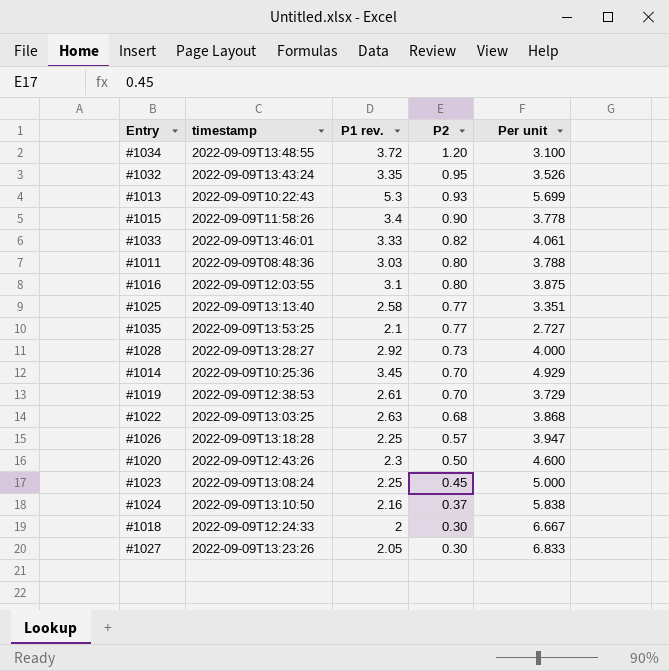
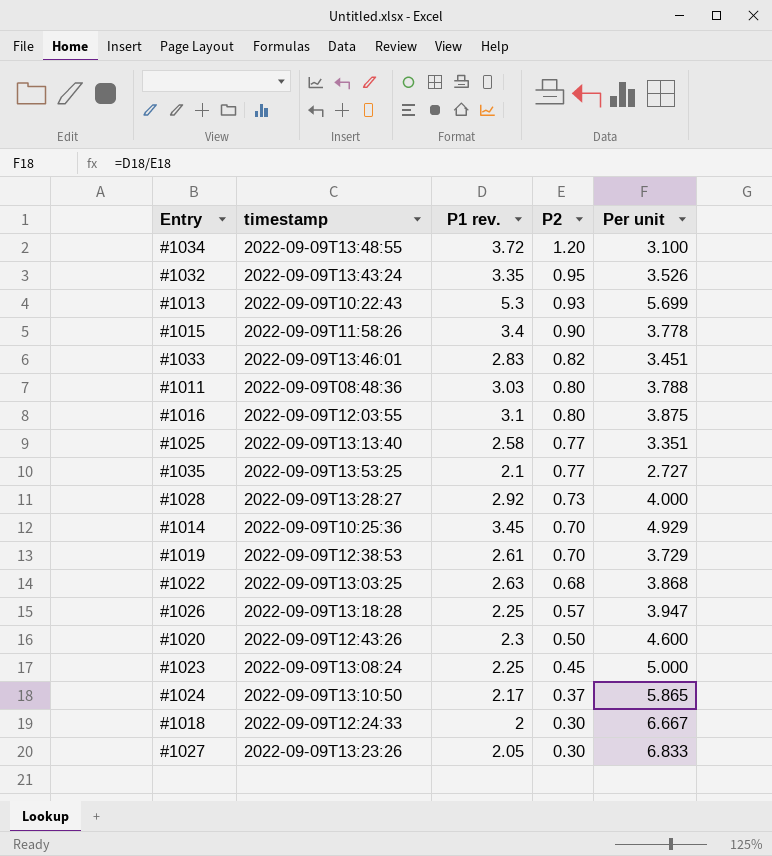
#1033 | P1 rev.: 3.33 -> 2.83
#1033 | Per unit: 4.061 -> 3.451
#1024 | P1 rev.: 2.16 -> 2.17
#1024 | Per unit: 5.838 -> 5.865

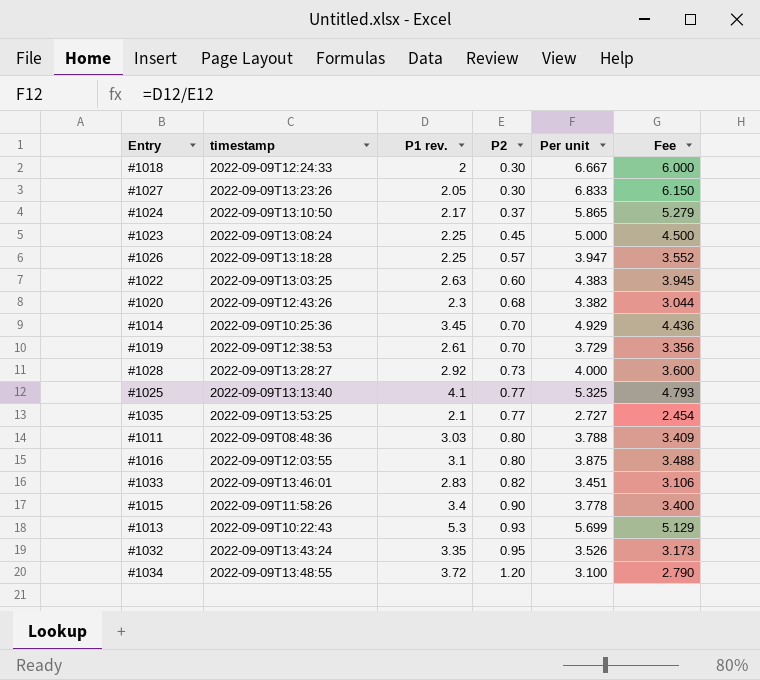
row order: P2 descending -> P2 ascending
column Fee | formula: none -> [Per unit] * 0.9
#1022 | P2: 0.68 -> 0.60
#1022 | Per unit: 3.868 -> 4.383
#1020 | P2: 0.50 -> 0.68
#1020 | Per unit: 4.600 -> 3.382
#1025 | P1 rev.: 2.58 -> 4.1
#1025 | Per unit: 3.351 -> 5.325

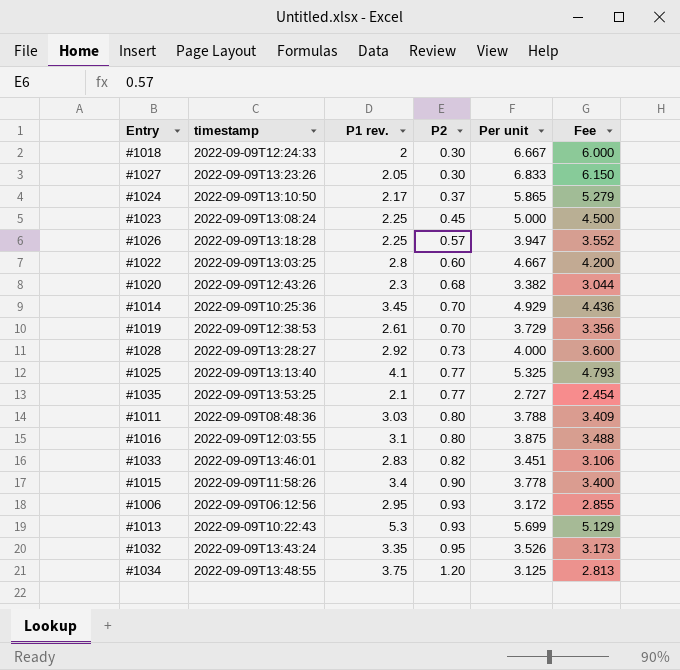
#1022 | P1 rev.: 2.63 -> 2.8
#1022 | Per unit: 4.383 -> 4.667
#1022 | Fee: 3.945 -> 4.200
row #1006: none -> 2022-09-09T06:12:56 | 2.95 | 0.93 | 3.172 | 2.855
#1034 | P1 rev.: 3.72 -> 3.75
#1034 | Per unit: 3.100 -> 3.125
#1034 | Fee: 2.790 -> 2.813

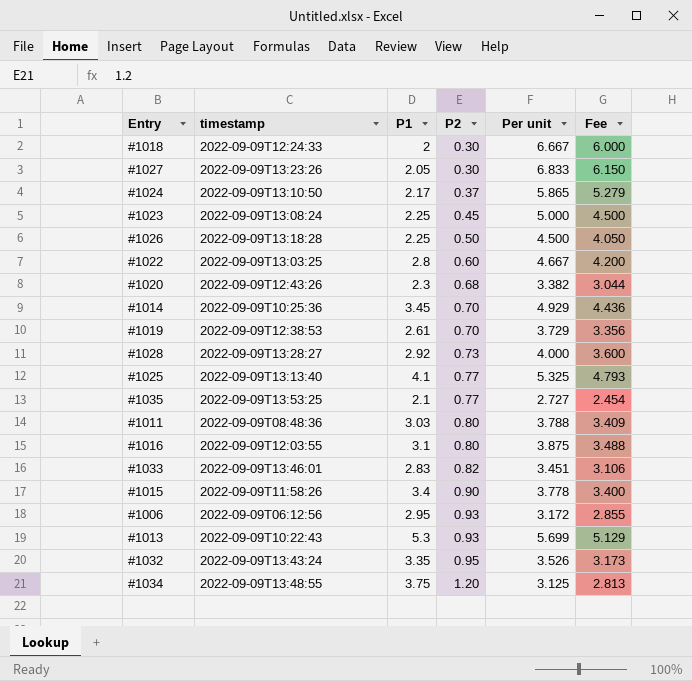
column name: P1 rev. -> P1
#1026 | P2: 0.57 -> 0.50
#1026 | Per unit: 3.947 -> 4.500
#1026 | Fee: 3.552 -> 4.050

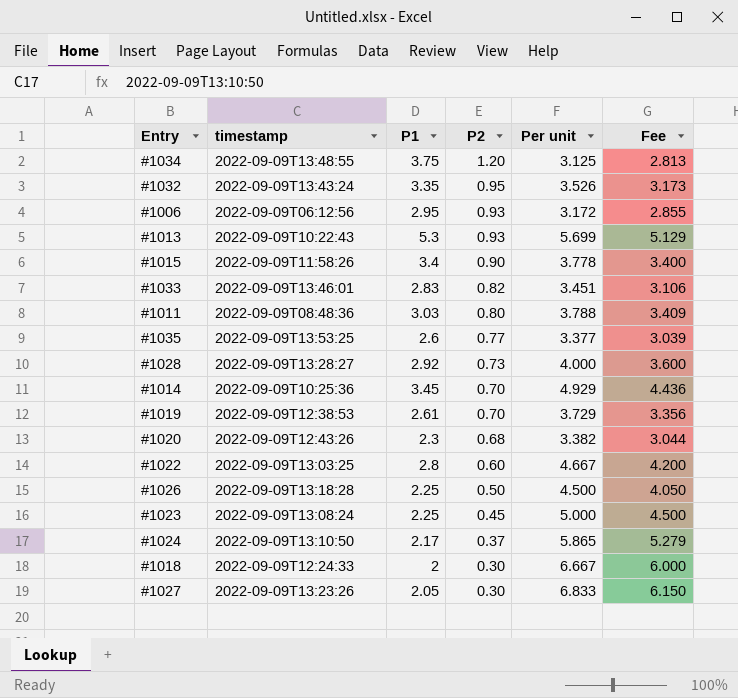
row order: P2 ascending -> P2 descending
row #1025: 2022-09-09T13:13:40 | 4.1 | 0.77 | 5.325 | 4.793 -> none
row #1016: 2022-09-09T12:03:55 | 3.1 | 0.80 | 3.875 | 3.488 -> none
#1035 | P1: 2.1 -> 2.6
#1035 | Per unit: 2.727 -> 3.377
#1035 | Fee: 2.454 -> 3.039

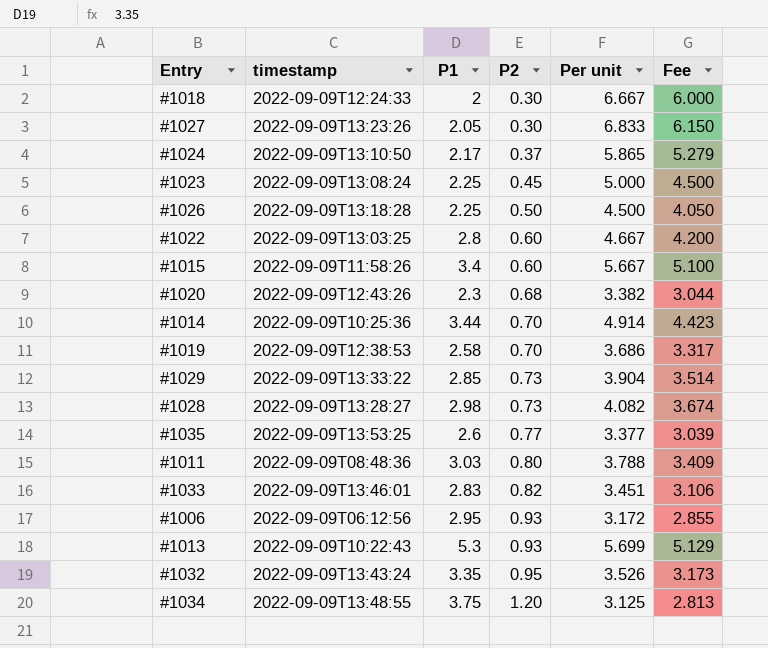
row order: P2 descending -> P2 ascending
#1015 | P2: 0.90 -> 0.60
#1015 | Per unit: 3.778 -> 5.667
#1015 | Fee: 3.400 -> 5.100
#1014 | P1: 3.45 -> 3.44
#1014 | Per unit: 4.929 -> 4.914
#1014 | Fee: 4.436 -> 4.423
#1019 | P1: 2.61 -> 2.58
#1019 | Per unit: 3.729 -> 3.686
#1019 | Fee: 3.356 -> 3.317
row #1029: none -> 2022-09-09T13:33:22 | 2.85 | 0.73 | 3.904 | 3.514
#1028 | P1: 2.92 -> 2.98
#1028 | Per unit: 4.000 -> 4.082
#1028 | Fee: 3.600 -> 3.674

